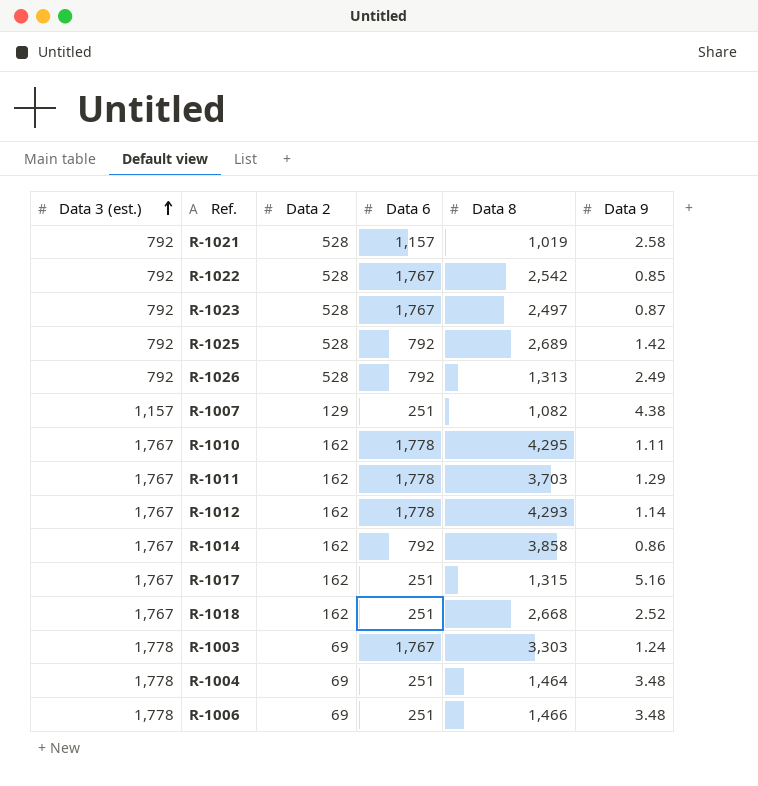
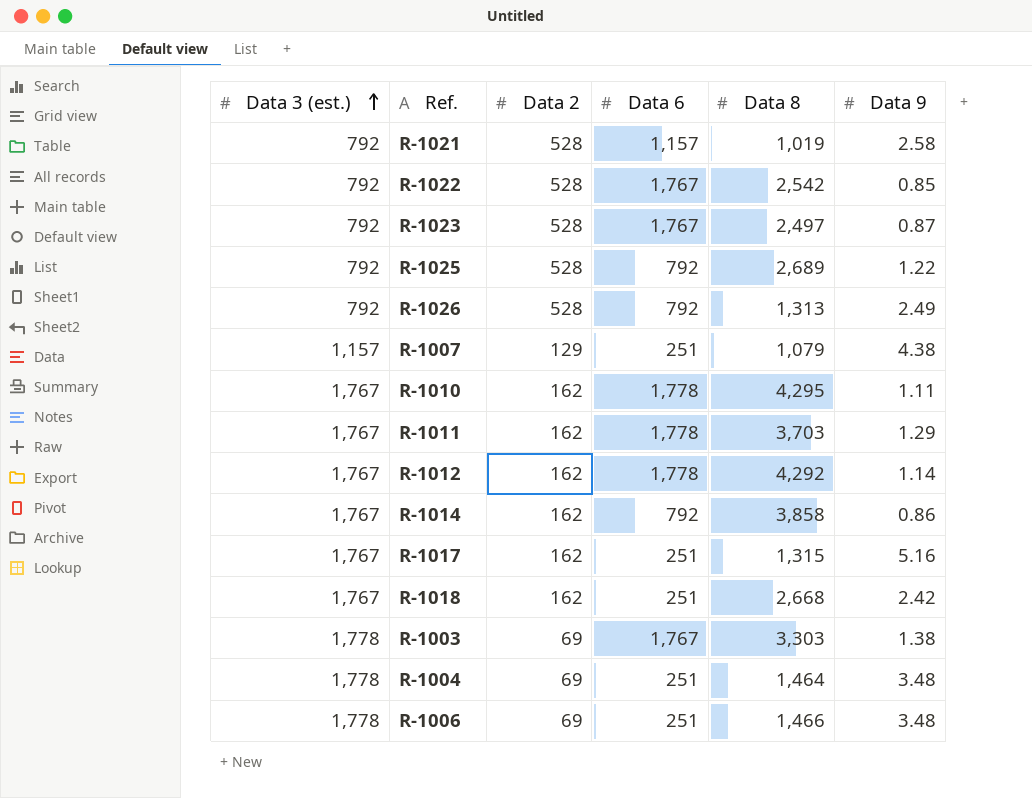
R-1025 | Data 9: 1.42 -> 1.22
R-1007 | Data 8: 1,082 -> 1,079
R-1012 | Data 8: 4,293 -> 4,292
R-1018 | Data 9: 2.52 -> 2.42
R-1003 | Data 9: 1.24 -> 1.38

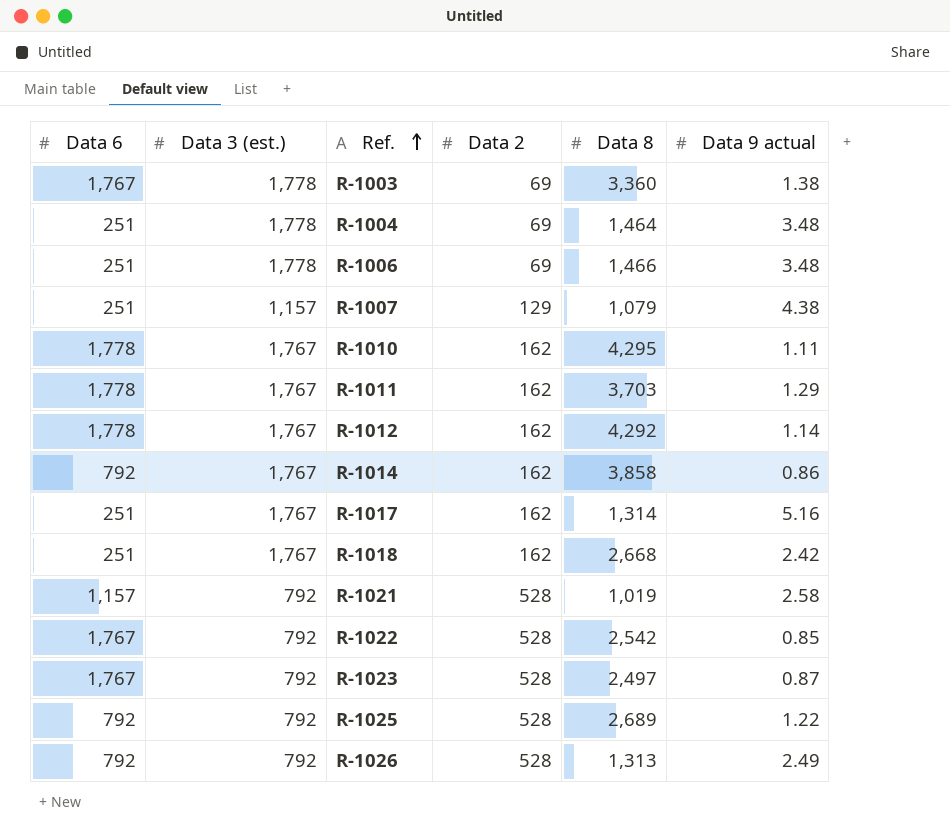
row order: Data 3 (est.) ascending -> Ref. ascending
column Data 6 | position: 4 -> 1
column name: Data 9 -> Data 9 actual
R-1003 | Data 8: 3,303 -> 3,360
R-1017 | Data 8: 1,315 -> 1,314

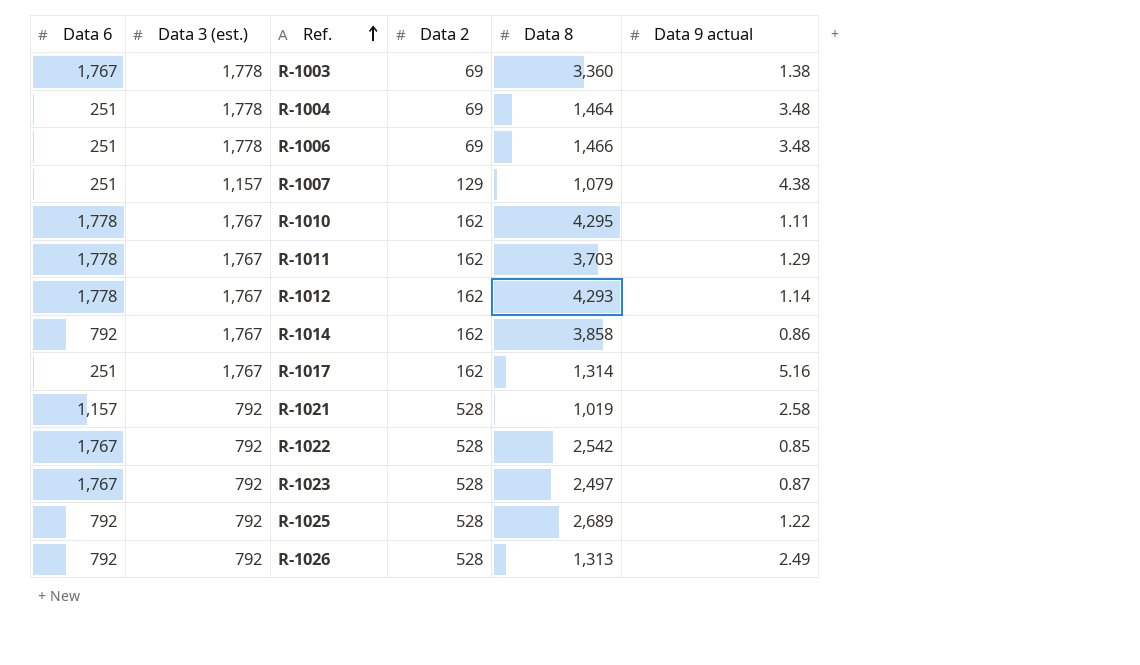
row R-1018: 251 | 1,767 | 162 | 2,668 | 2.42 -> none
R-1012 | Data 8: 4,292 -> 4,293

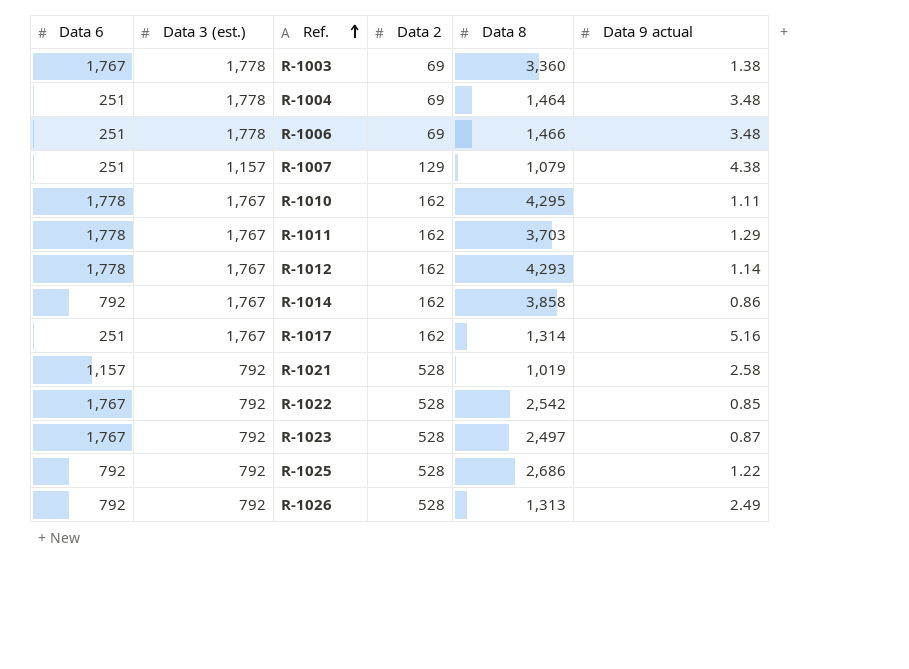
R-1025 | Data 8: 2,689 -> 2,686

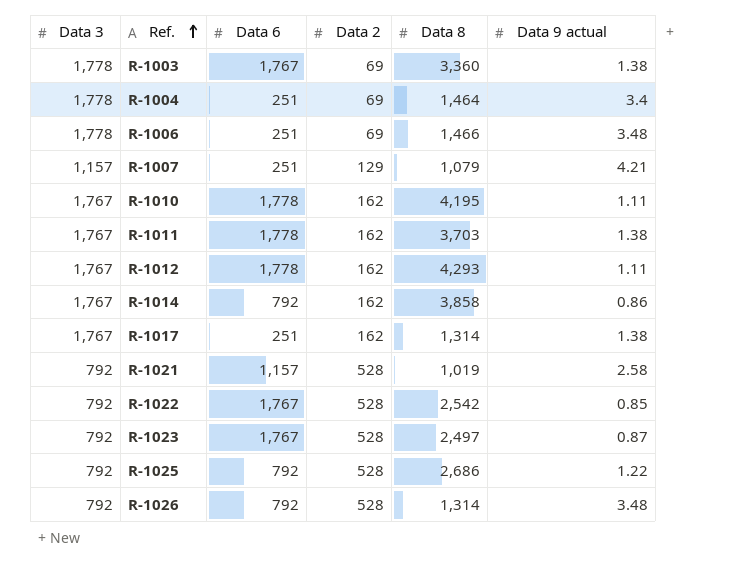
column name: Data 3 (est.) -> Data 3
column Data 6 | position: 1 -> 3
R-1004 | Data 9 actual: 3.48 -> 3.4
R-1007 | Data 9 actual: 4.38 -> 4.21
R-1010 | Data 8: 4,295 -> 4,195
R-1011 | Data 9 actual: 1.29 -> 1.38
R-1012 | Data 9 actual: 1.14 -> 1.11
R-1017 | Data 9 actual: 5.16 -> 1.38
R-1026 | Data 8: 1,313 -> 1,314
R-1026 | Data 9 actual: 2.49 -> 3.48

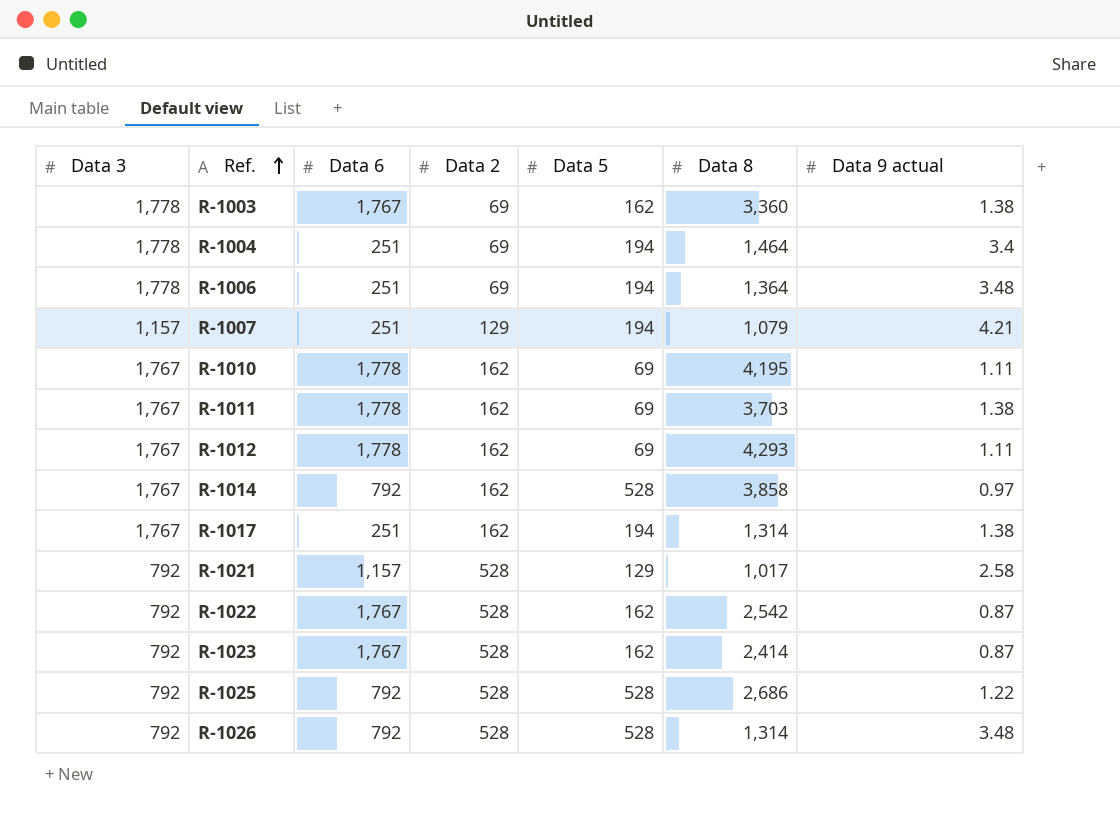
column Data 5 | position: none -> 5
R-1006 | Data 8: 1,466 -> 1,364
R-1014 | Data 9 actual: 0.86 -> 0.97
R-1021 | Data 8: 1,019 -> 1,017
R-1022 | Data 9 actual: 0.85 -> 0.87
R-1023 | Data 8: 2,497 -> 2,414

